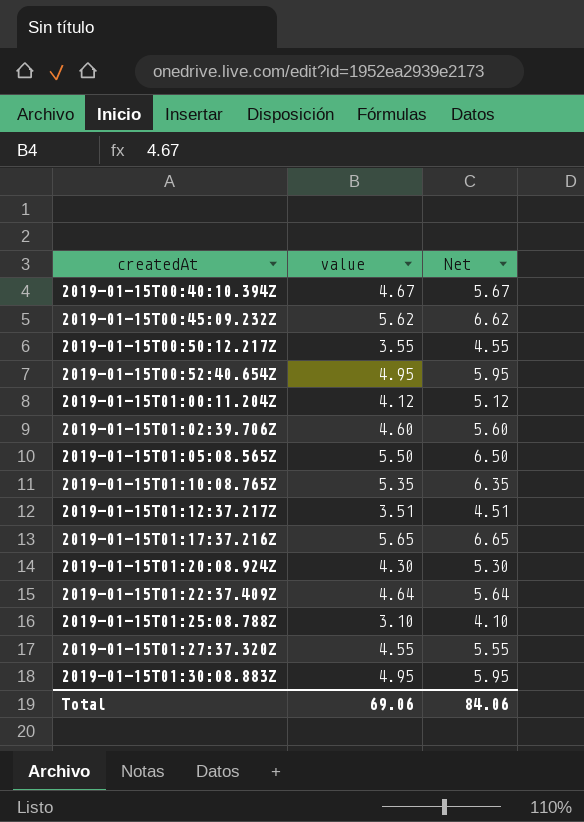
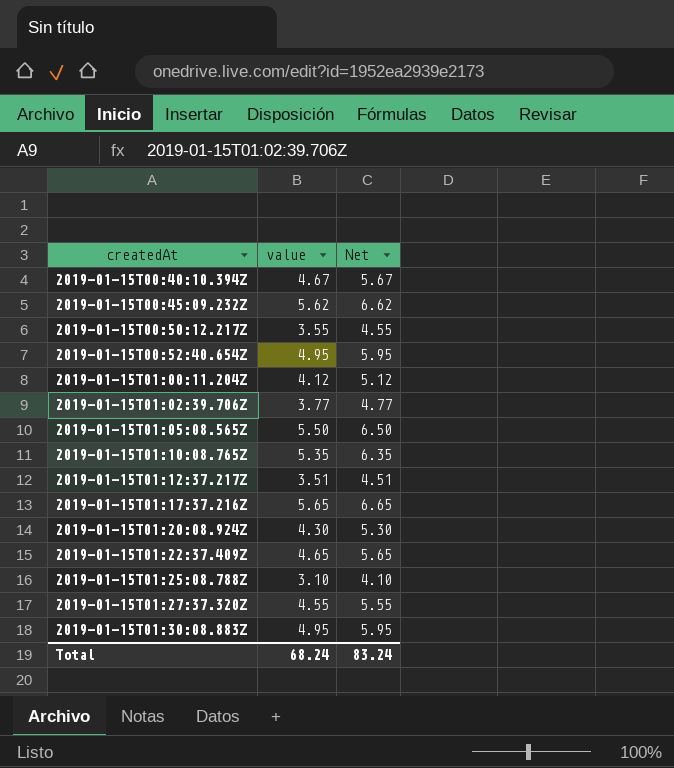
2019-01-15T01:02:39.706Z | value: 4.60 -> 3.77
2019-01-15T01:02:39.706Z | Net: 5.60 -> 4.77
2019-01-15T01:22:37.409Z | value: 4.64 -> 4.65
2019-01-15T01:22:37.409Z | Net: 5.64 -> 5.65
Total | value: 69.06 -> 68.24
Total | Net: 84.06 -> 83.24

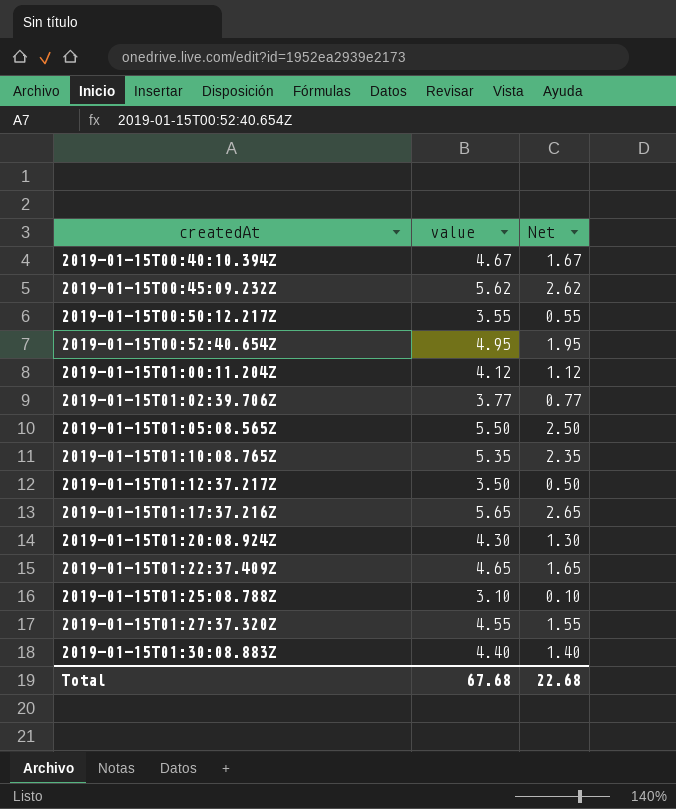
column Net | formula: [value] + 1 -> [value] - 3
2019-01-15T01:12:37.217Z | value: 3.51 -> 3.50
2019-01-15T01:30:08.883Z | value: 4.95 -> 4.40
Total | value: 68.24 -> 67.68
Total | Net: 83.24 -> 22.68

